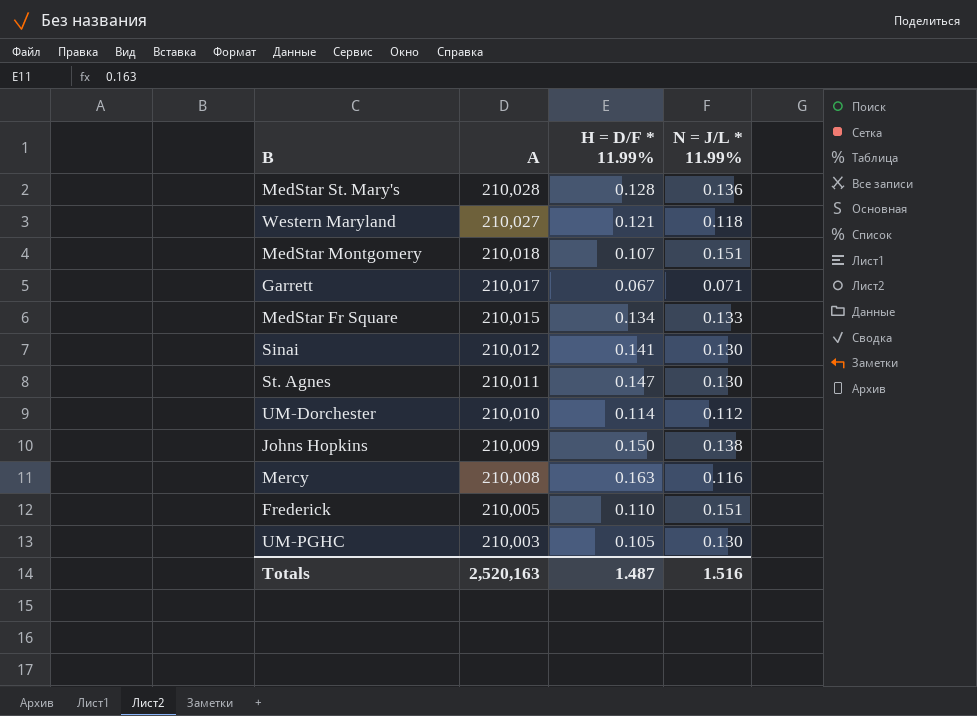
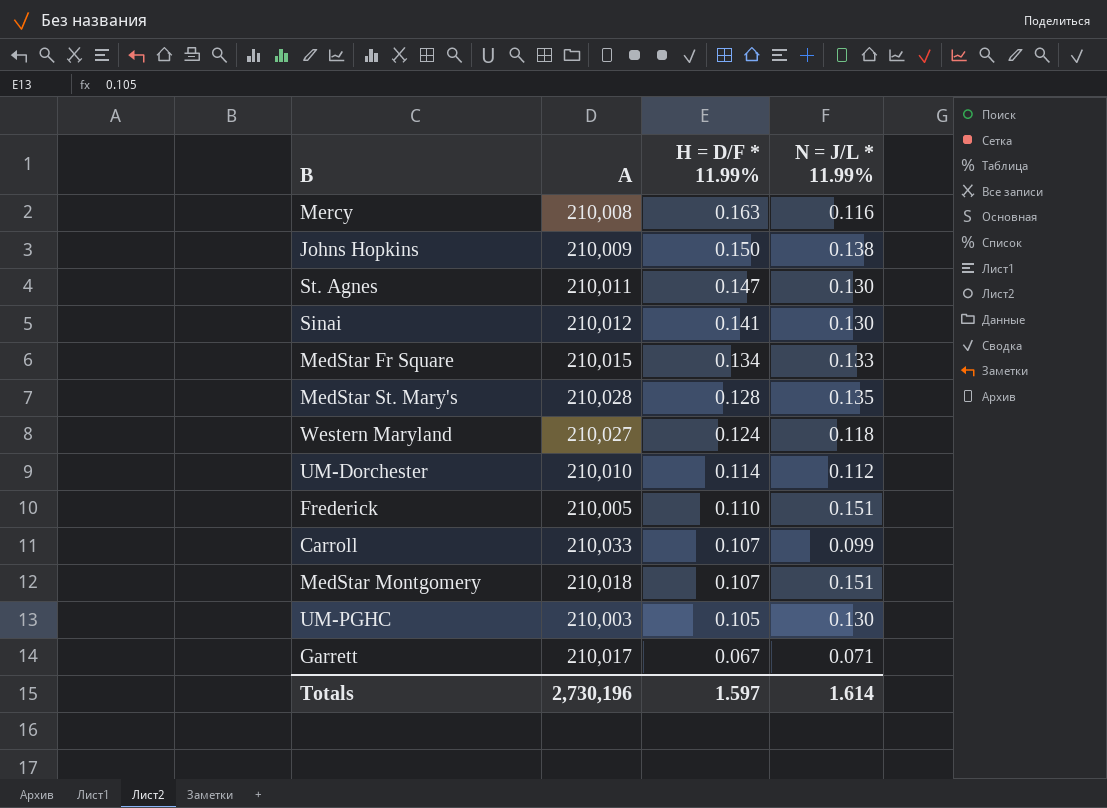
row order: A descending -> H = D/F * 11.99% descending
MedStar St. Mary's | N = J/L * 11.99%: 0.136 -> 0.135
Western Maryland | H = D/F * 11.99%: 0.121 -> 0.124
row Carroll: none -> 210,033 | 0.107 | 0.099
Totals | A: 2,520,163 -> 2,730,196
Totals | H = D/F * 11.99%: 1.487 -> 1.597
Totals | N = J/L * 11.99%: 1.516 -> 1.614

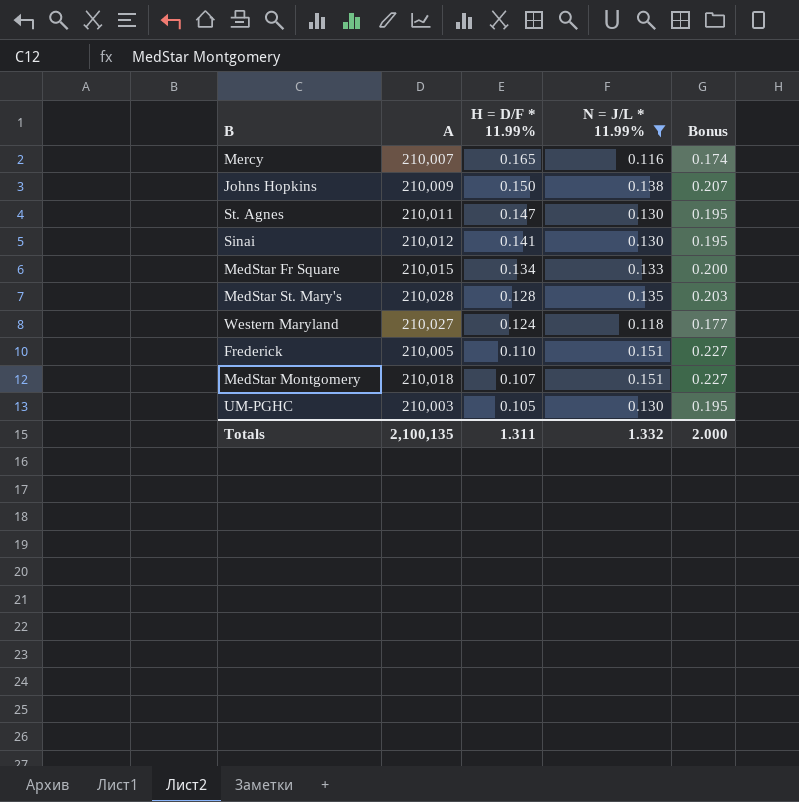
filter: none -> N = J/L * 11.99% >= 0.116
column Bonus | formula: none -> [N = J/L * 11.99%] * 1.5
Mercy | A: 210,008 -> 210,007
Mercy | H = D/F * 11.99%: 0.163 -> 0.165
Totals | A: 2,730,196 -> 2,100,135
Totals | H = D/F * 11.99%: 1.597 -> 1.311
Totals | N = J/L * 11.99%: 1.614 -> 1.332

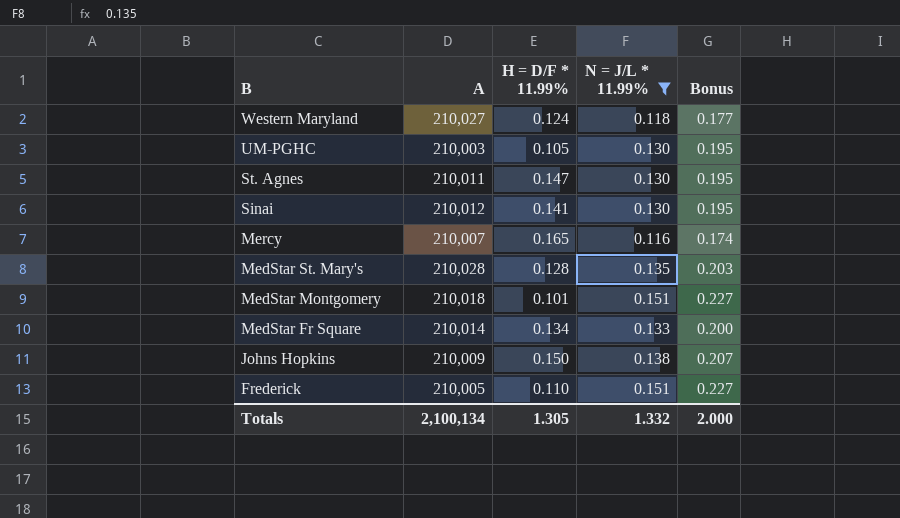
row order: H = D/F * 11.99% descending -> B descending
MedStar Montgomery | H = D/F * 11.99%: 0.107 -> 0.101
MedStar Fr Square | A: 210,015 -> 210,014
Totals | A: 2,100,135 -> 2,100,134
Totals | H = D/F * 11.99%: 1.311 -> 1.305

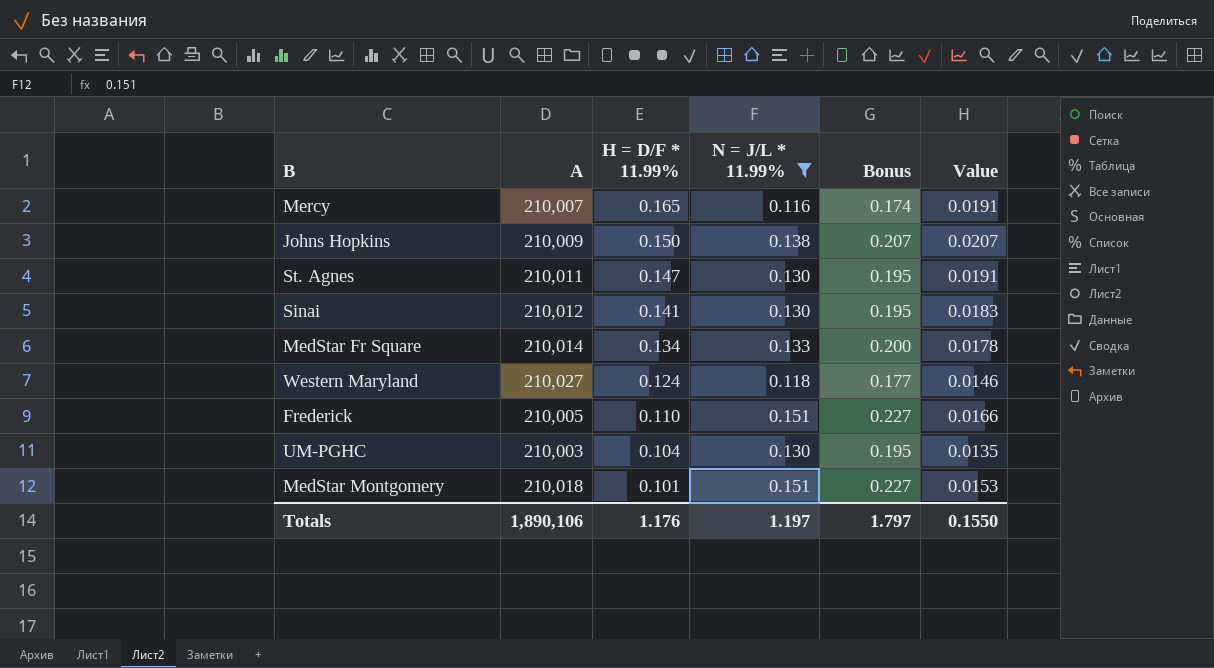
row order: B descending -> H = D/F * 11.99% descending
column Value | formula: none -> [H = D/F * 11.99%] * [N = J/L * 11.99%]
row MedStar St. Mary's: 210,028 | 0.128 | 0.135 | 0.203 -> none
UM-PGHC | H = D/F * 11.99%: 0.105 -> 0.104
Totals | A: 2,100,134 -> 1,890,106
Totals | H = D/F * 11.99%: 1.305 -> 1.176
Totals | N = J/L * 11.99%: 1.332 -> 1.197
Totals | Bonus: 2.000 -> 1.797

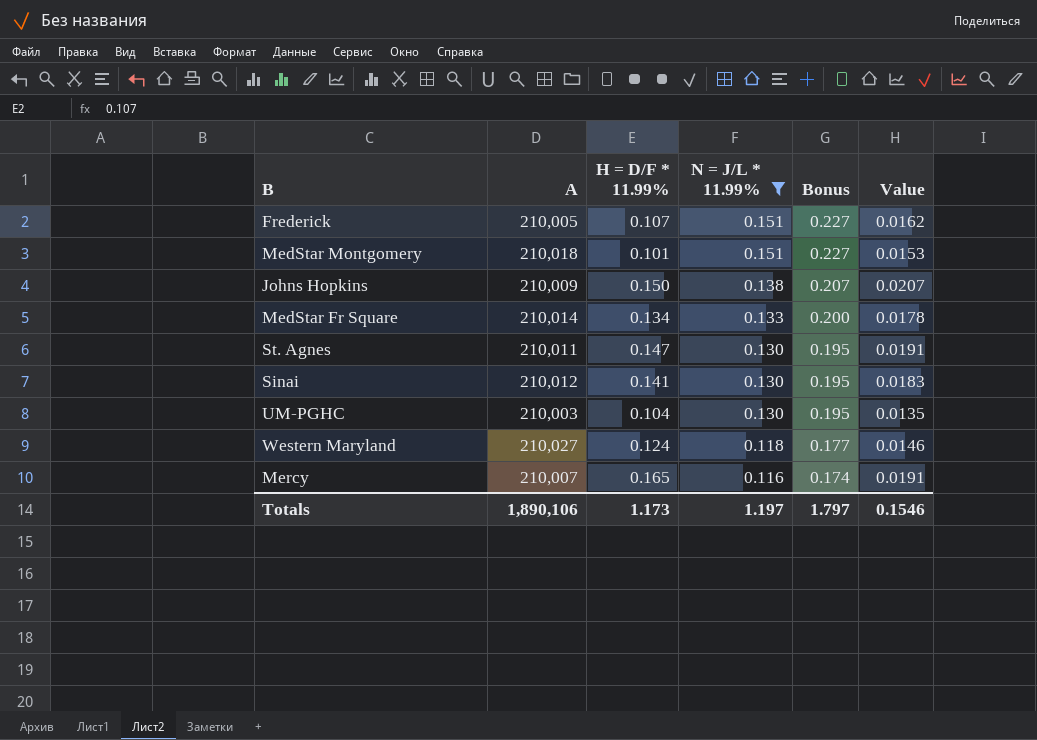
row order: H = D/F * 11.99% descending -> N = J/L * 11.99% descending
Frederick | H = D/F * 11.99%: 0.110 -> 0.107
Frederick | Value: 0.0166 -> 0.0162
Totals | H = D/F * 11.99%: 1.176 -> 1.173
Totals | Value: 0.1550 -> 0.1546

